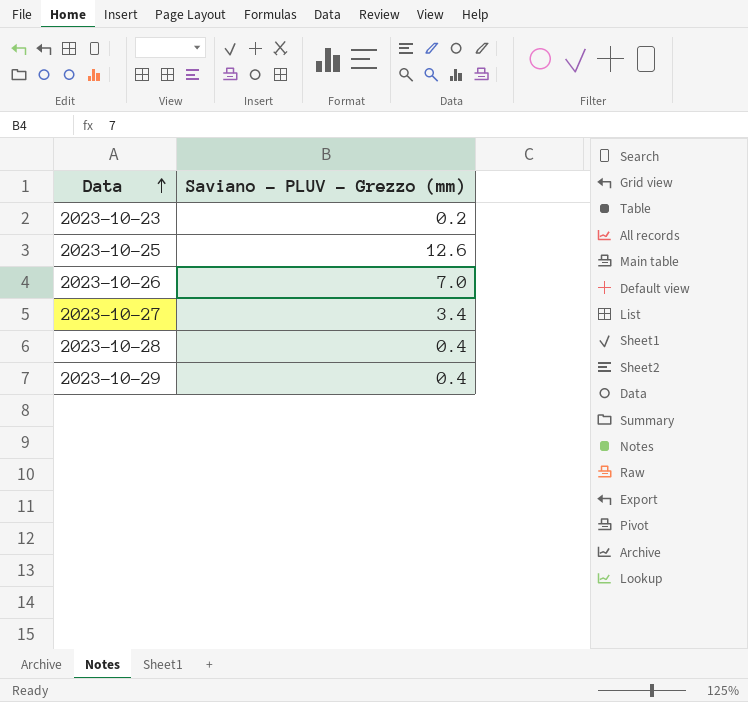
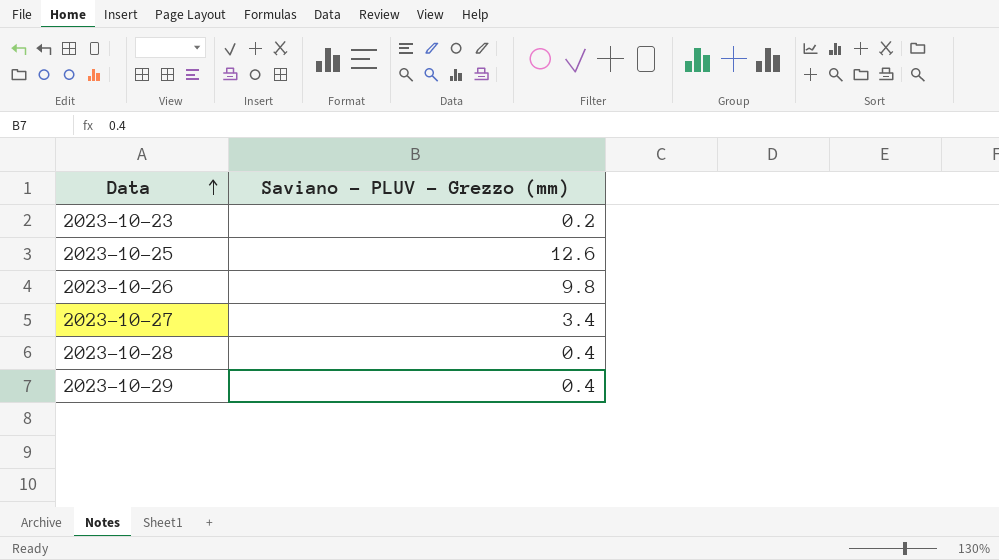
2023-10-26 | Saviano - PLUV - Grezzo (mm): 7.0 -> 9.8

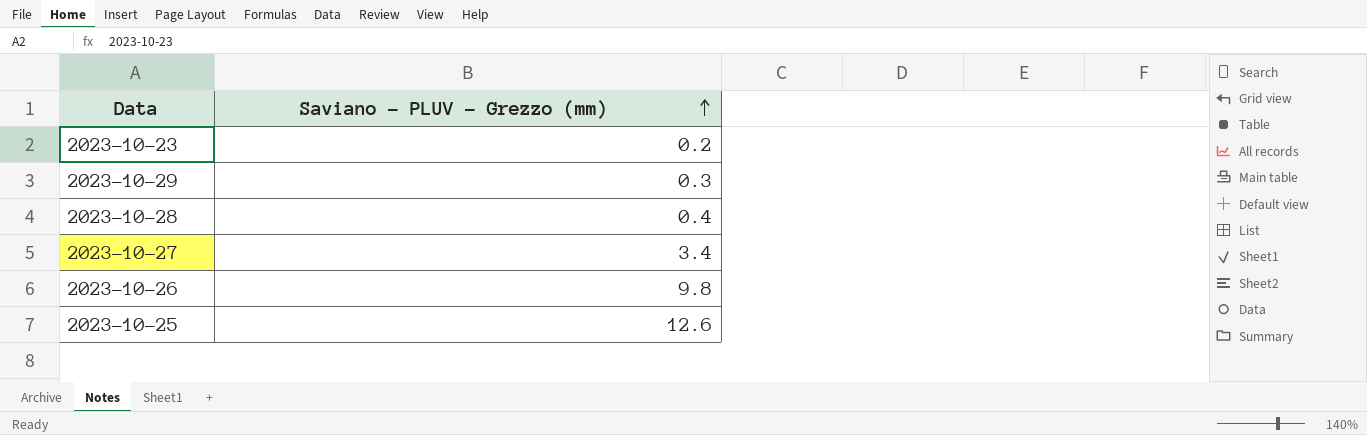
row order: Data ascending -> Saviano - PLUV - Grezzo (mm) ascending
2023-10-29 | Saviano - PLUV - Grezzo (mm): 0.4 -> 0.3

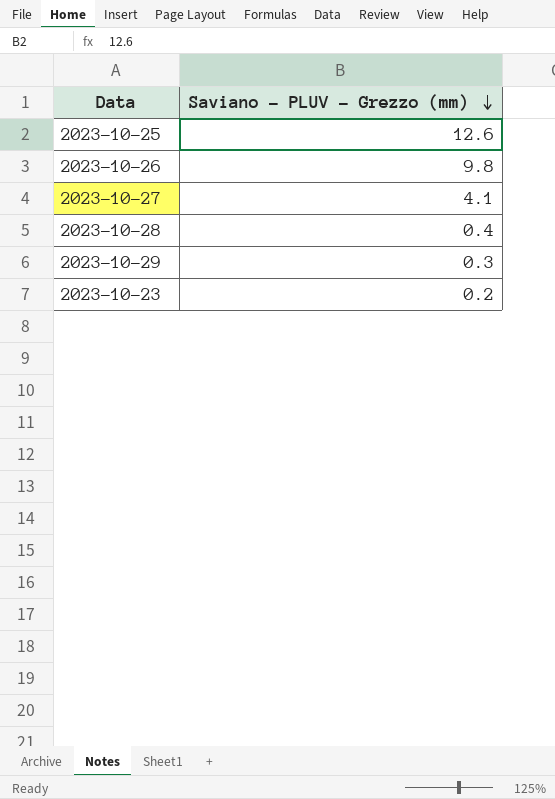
row order: Saviano - PLUV - Grezzo (mm) ascending -> Saviano - PLUV - Grezzo (mm) descending
2023-10-27 | Saviano - PLUV - Grezzo (mm): 3.4 -> 4.1

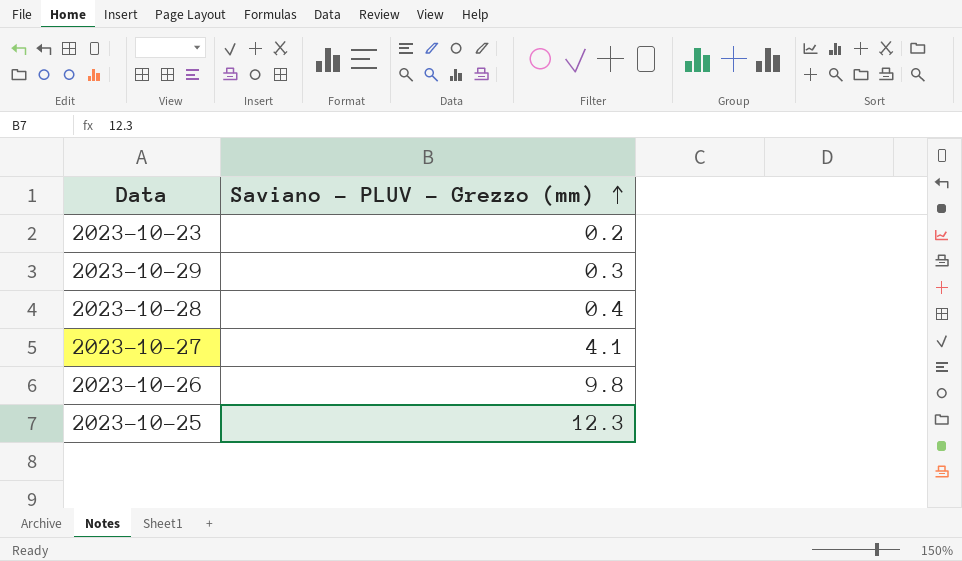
row order: Saviano - PLUV - Grezzo (mm) descending -> Saviano - PLUV - Grezzo (mm) ascending
2023-10-25 | Saviano - PLUV - Grezzo (mm): 12.6 -> 12.3

